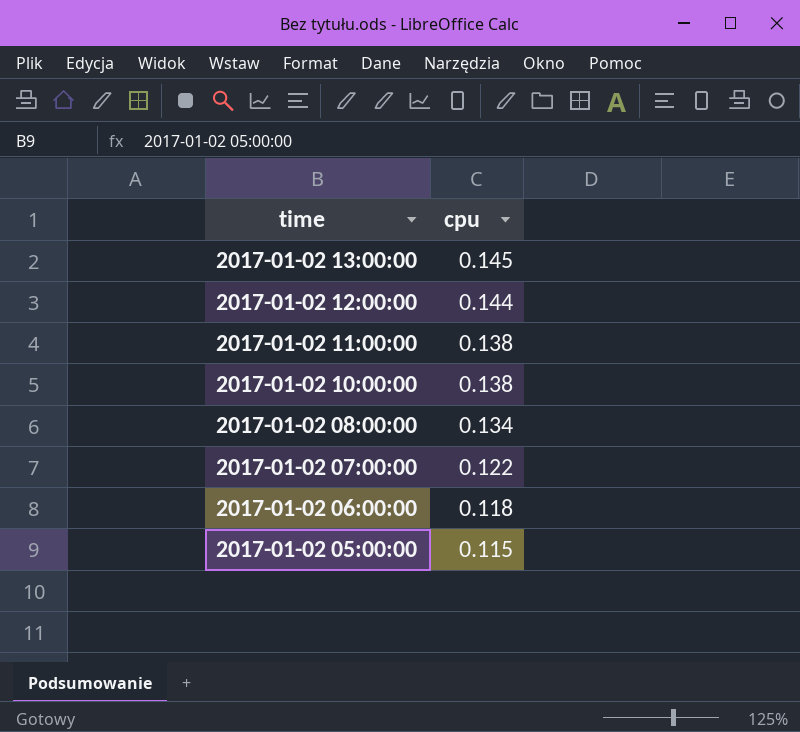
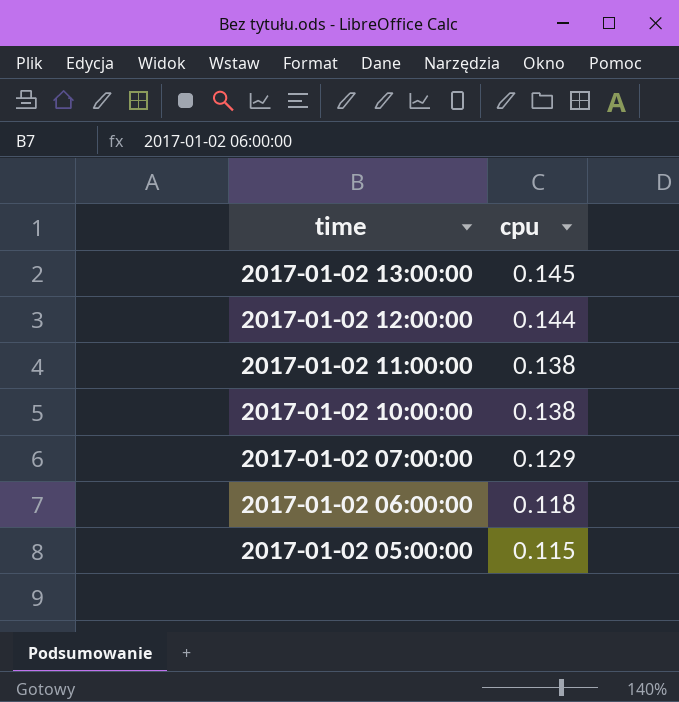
row 2017-01-02 08:00:00: 0.134 -> none
2017-01-02 07:00:00 | cpu: 0.122 -> 0.129

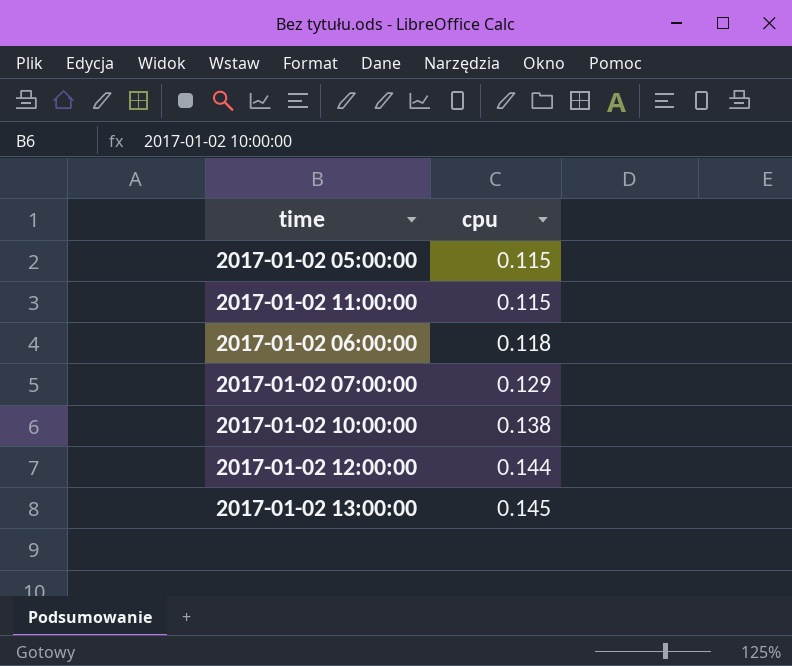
row order: time descending -> cpu ascending
2017-01-02 11:00:00 | cpu: 0.138 -> 0.115

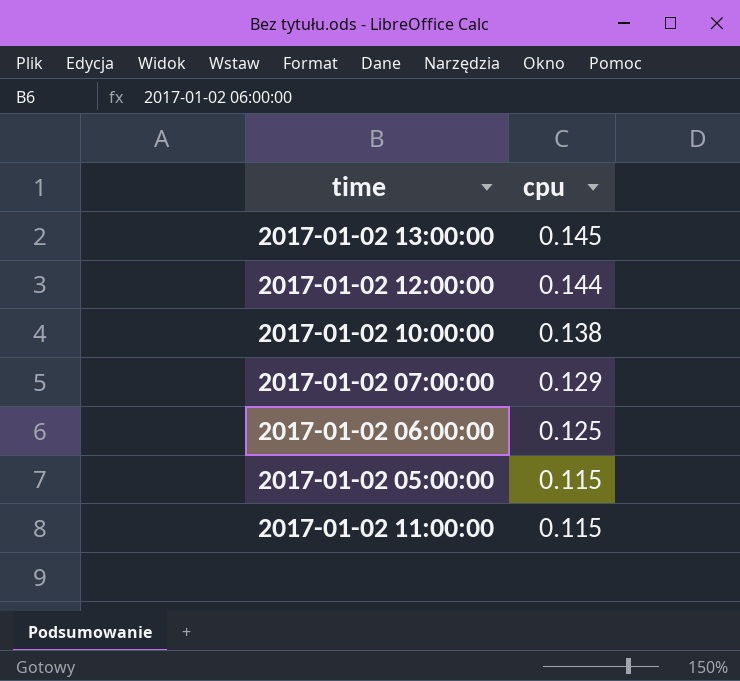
row order: cpu ascending -> cpu descending
2017-01-02 06:00:00 | cpu: 0.118 -> 0.125

